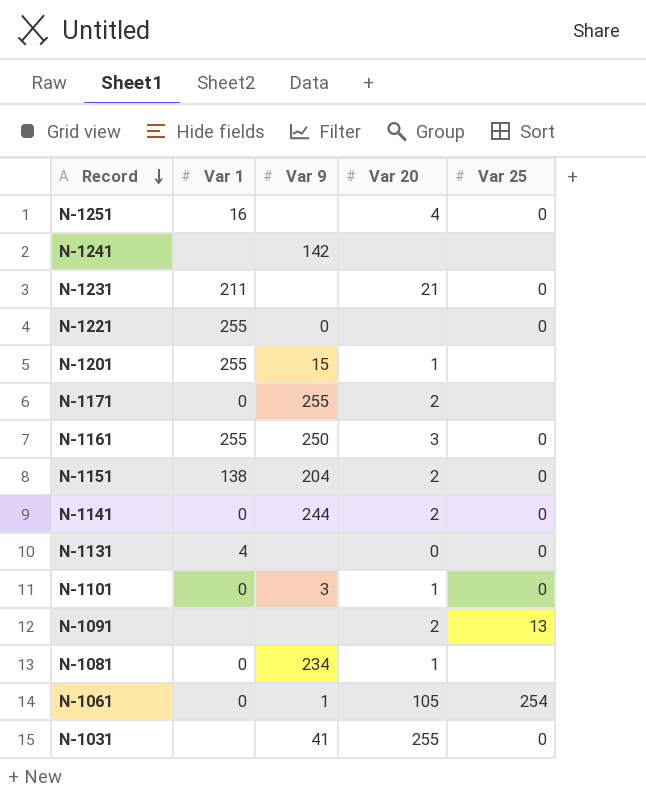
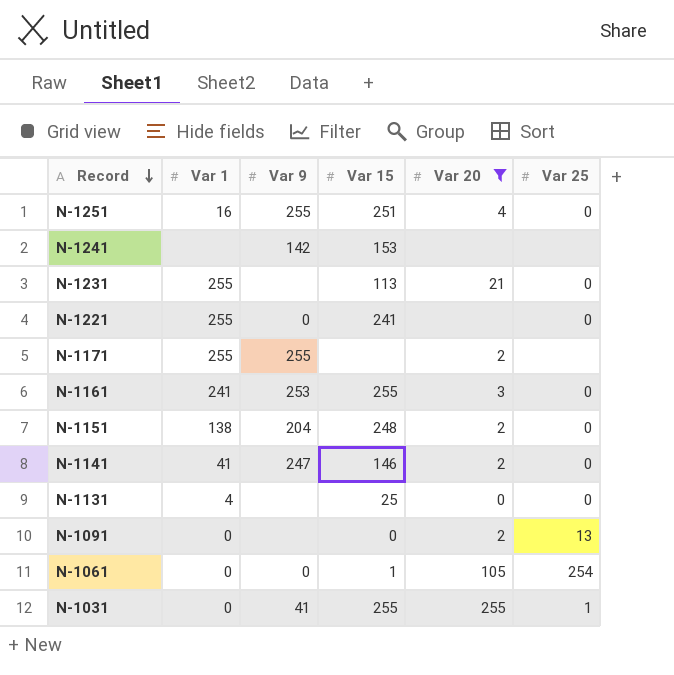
filter: none -> Var 20 != 1
column Var 15 | position: none -> 4
N-1251 | Var 9: none -> 255
N-1231 | Var 1: 211 -> 255
N-1171 | Var 1: 0 -> 255
N-1161 | Var 1: 255 -> 241
N-1161 | Var 9: 250 -> 253
N-1141 | Var 1: 0 -> 41
N-1141 | Var 9: 244 -> 247
N-1091 | Var 1: none -> 0
N-1061 | Var 9: 1 -> 0
N-1031 | Var 1: none -> 0
N-1031 | Var 25: 0 -> 1

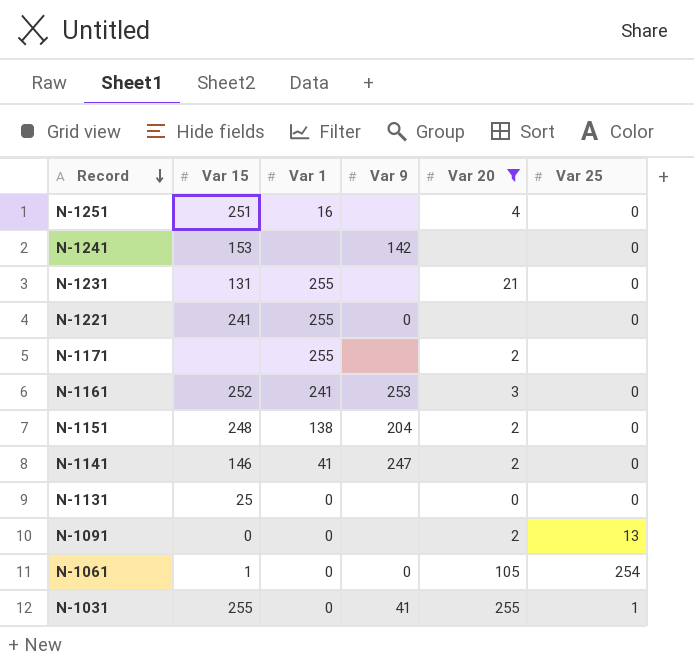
column Var 15 | position: 4 -> 2
N-1251 | Var 9: 255 -> none
N-1241 | Var 25: none -> 0
N-1231 | Var 15: 113 -> 131
N-1171 | Var 9: 255 -> none
N-1161 | Var 15: 255 -> 252
N-1131 | Var 1: 4 -> 0

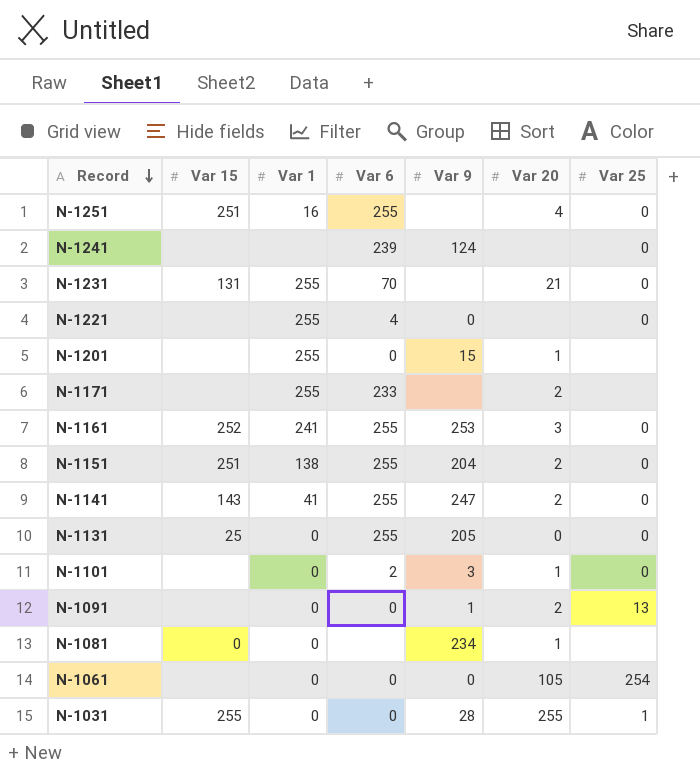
filter: Var 20 != 1 -> none
column Var 6 | position: none -> 4
N-1241 | Var 15: 153 -> none
N-1241 | Var 9: 142 -> 124
N-1221 | Var 15: 241 -> none
N-1151 | Var 15: 248 -> 251
N-1141 | Var 15: 146 -> 143
N-1131 | Var 9: none -> 205
N-1091 | Var 15: 0 -> none
N-1091 | Var 9: none -> 1
N-1061 | Var 15: 1 -> none
N-1031 | Var 9: 41 -> 28

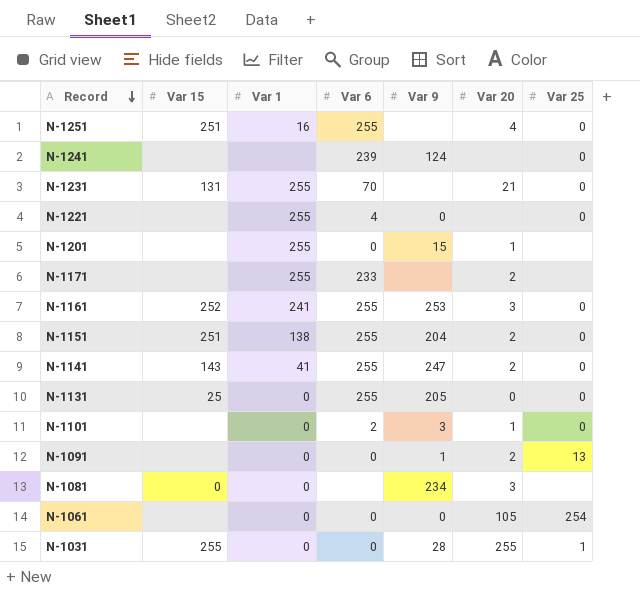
N-1081 | Var 20: 1 -> 3

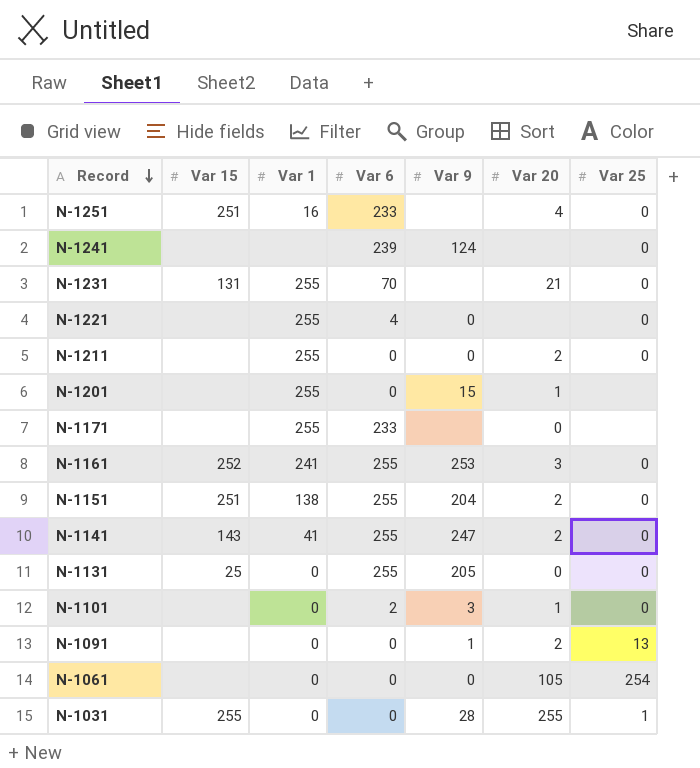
row N-1081: 0 | 0 | none | 234 | 3 | none -> none
N-1251 | Var 6: 255 -> 233
row N-1211: none -> none | 255 | 0 | 0 | 2 | 0
N-1171 | Var 20: 2 -> 0

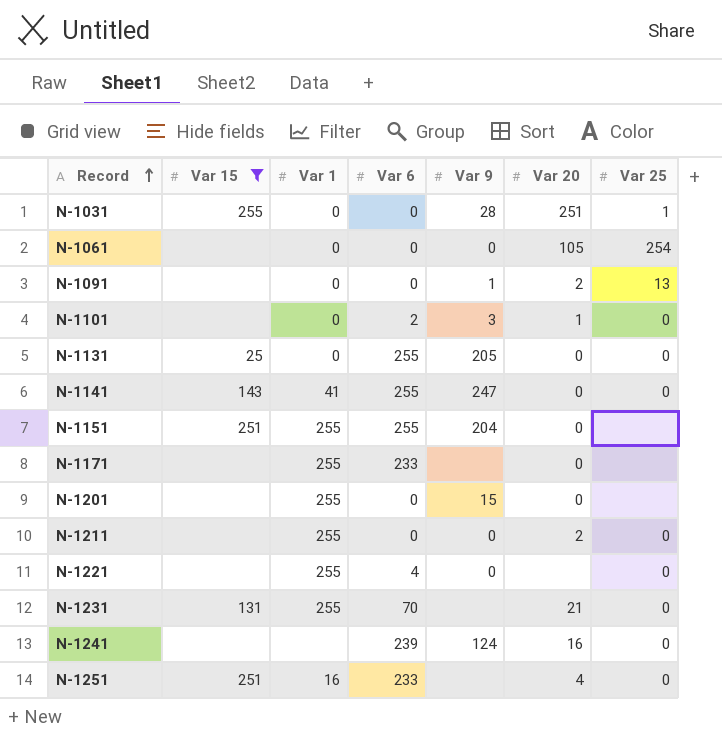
filter: none -> Var 15 != 252
row order: Record descending -> Record ascending
N-1031 | Var 20: 255 -> 251
N-1141 | Var 20: 2 -> 0
N-1151 | Var 1: 138 -> 255
N-1151 | Var 20: 2 -> 0
N-1151 | Var 25: 0 -> none
N-1201 | Var 20: 1 -> 0
N-1241 | Var 20: none -> 16

